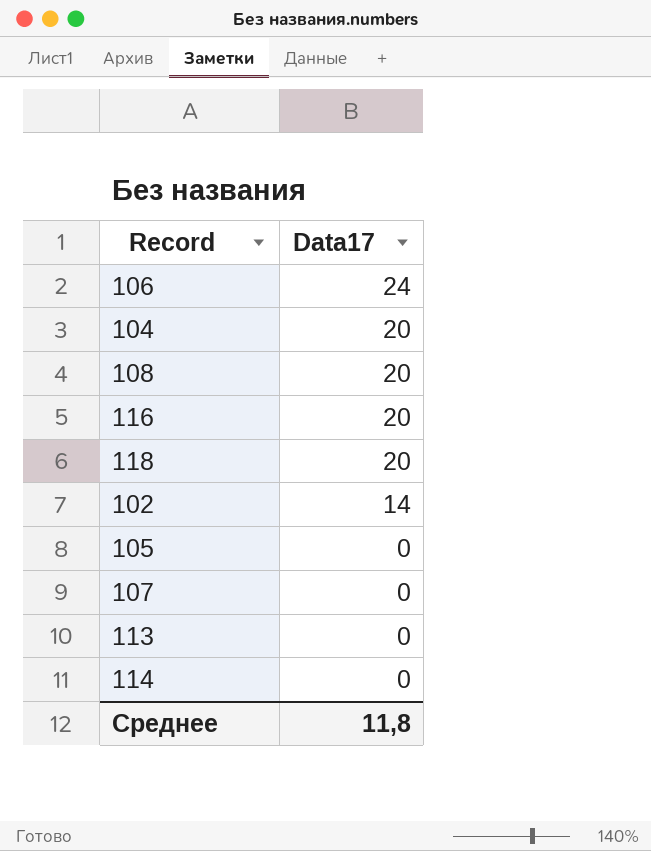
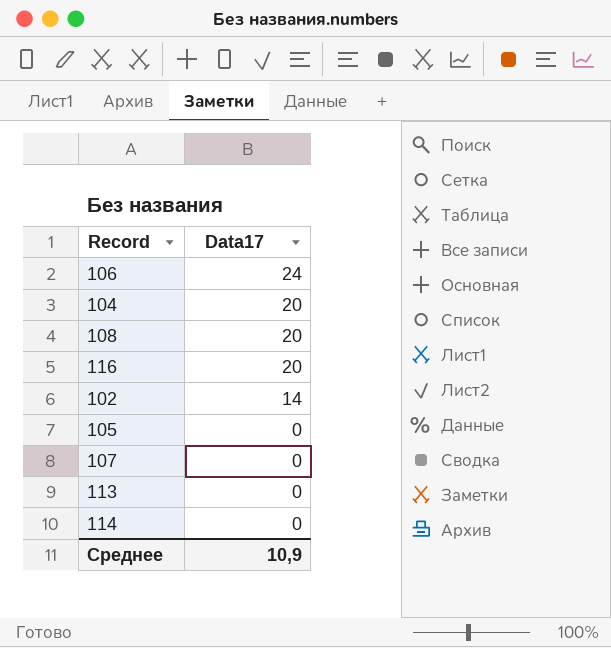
row 118: 20 -> none
Среднее | Data17: 11,8 -> 10,9

